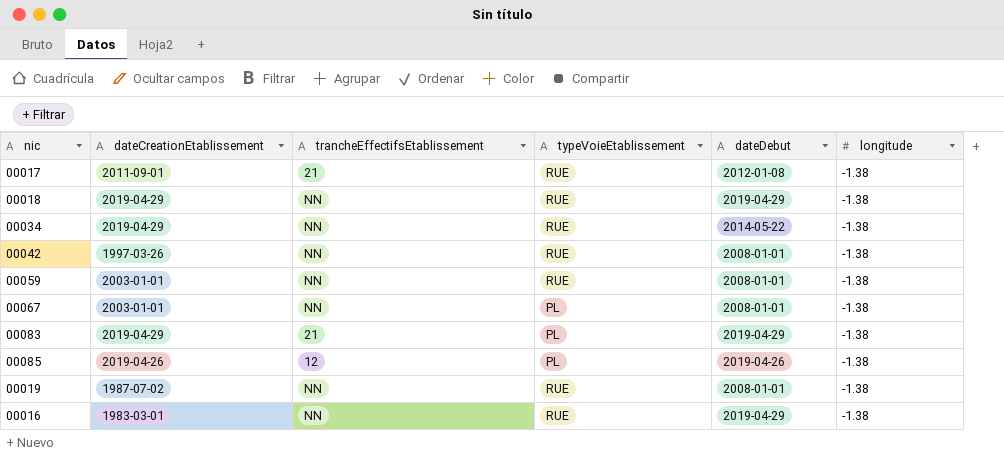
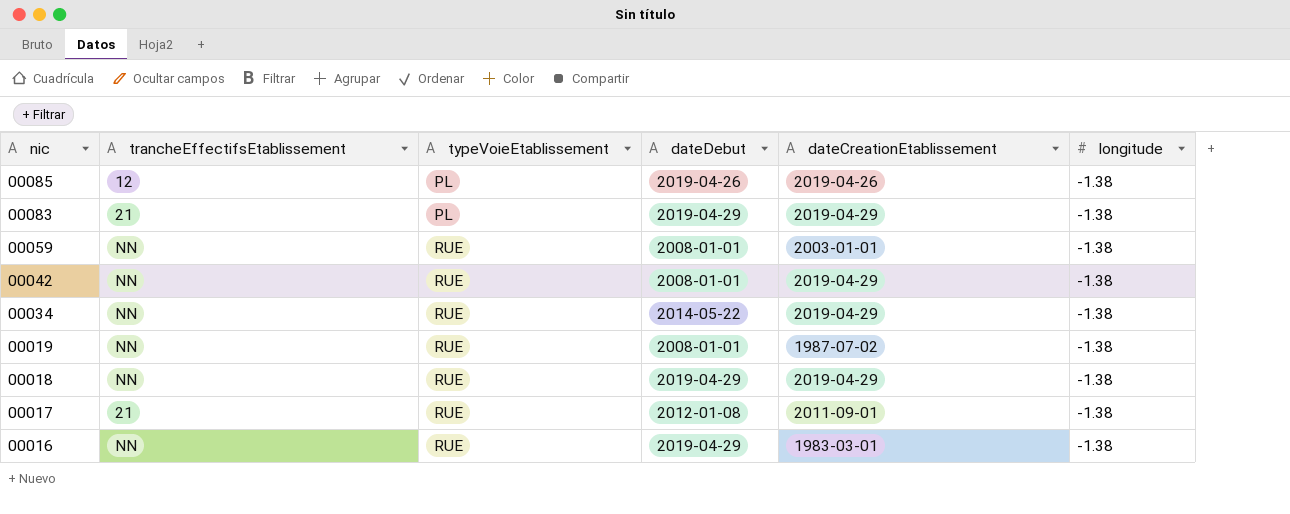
row order: none -> nic descending
column dateCreationEtablissement | position: 2 -> 5
row 00067: 2003-01-01 | NN | PL | 2008-01-01 | -1.38 -> none
00042 | dateCreationEtablissement: 1997-03-26 -> 2019-04-29

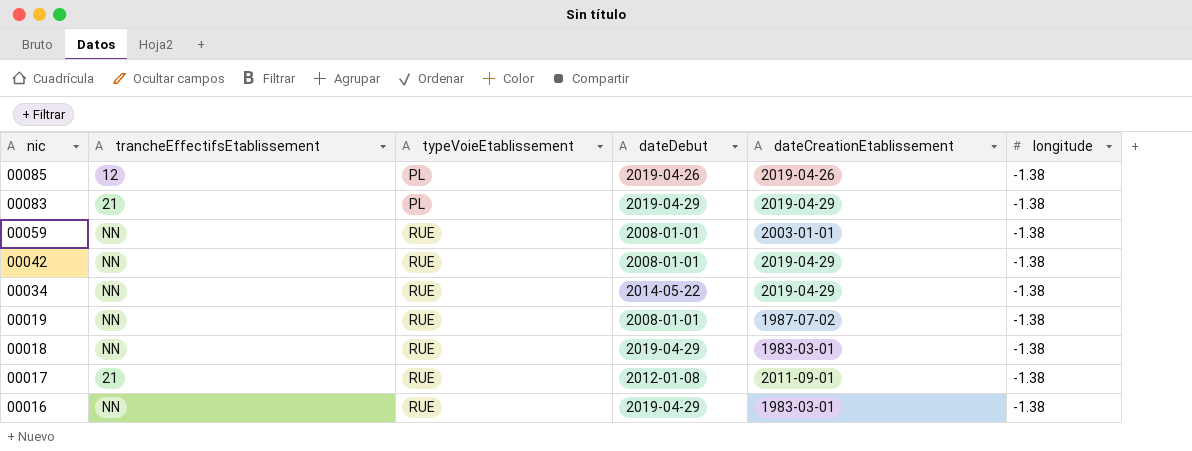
00018 | dateCreationEtablissement: 2019-04-29 -> 1983-03-01

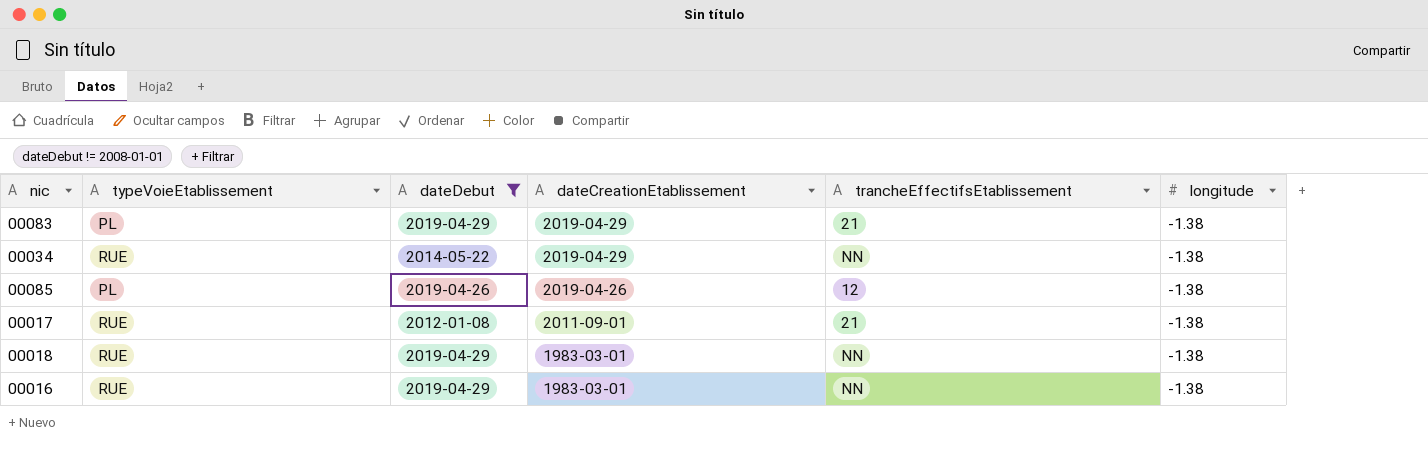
filter: none -> dateDebut != 2008-01-01
row order: nic descending -> dateCreationEtablissement descending
column trancheEffectifsEtablissement | position: 2 -> 5

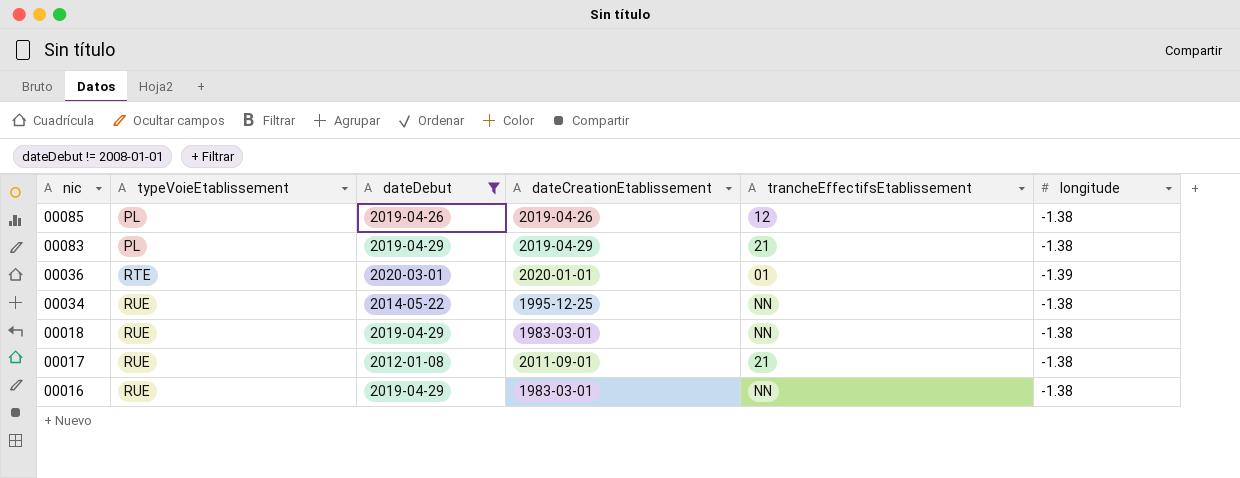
row order: dateCreationEtablissement descending -> nic descending
row 00036: none -> RTE | 2020-03-01 | 2020-01-01 | 01 | -1.39
00034 | dateCreationEtablissement: 2019-04-29 -> 1995-12-25

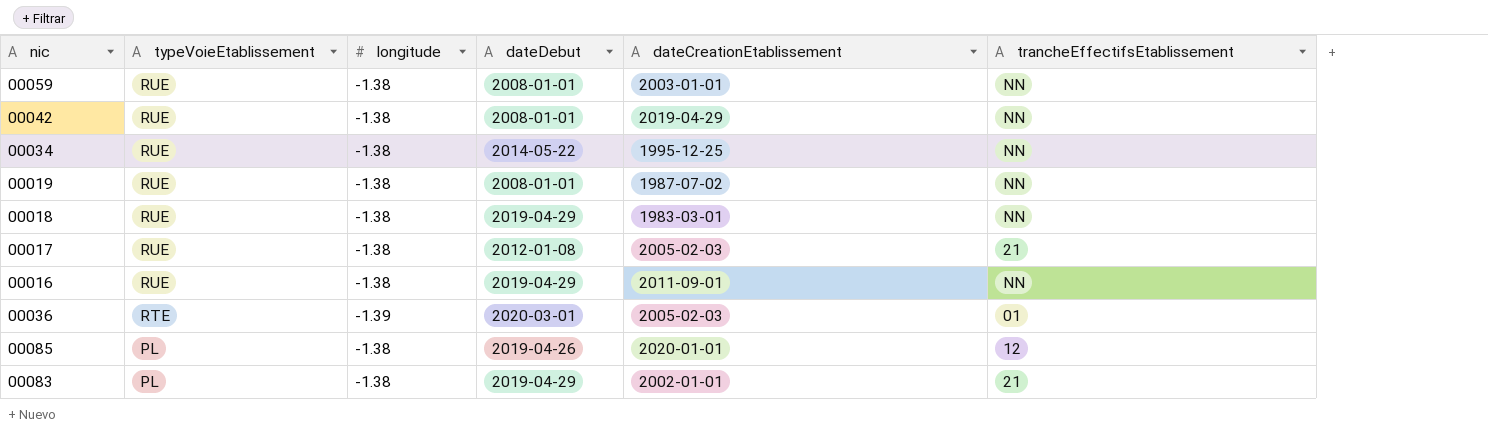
filter: dateDebut != 2008-01-01 -> none
row order: nic descending -> typeVoieEtablissement descending
column longitude | position: 6 -> 3
00017 | dateCreationEtablissement: 2011-09-01 -> 2005-02-03
00016 | dateCreationEtablissement: 1983-03-01 -> 2011-09-01
00036 | dateCreationEtablissement: 2020-01-01 -> 2005-02-03
00085 | dateCreationEtablissement: 2019-04-26 -> 2020-01-01
00083 | dateCreationEtablissement: 2019-04-29 -> 2002-01-01

